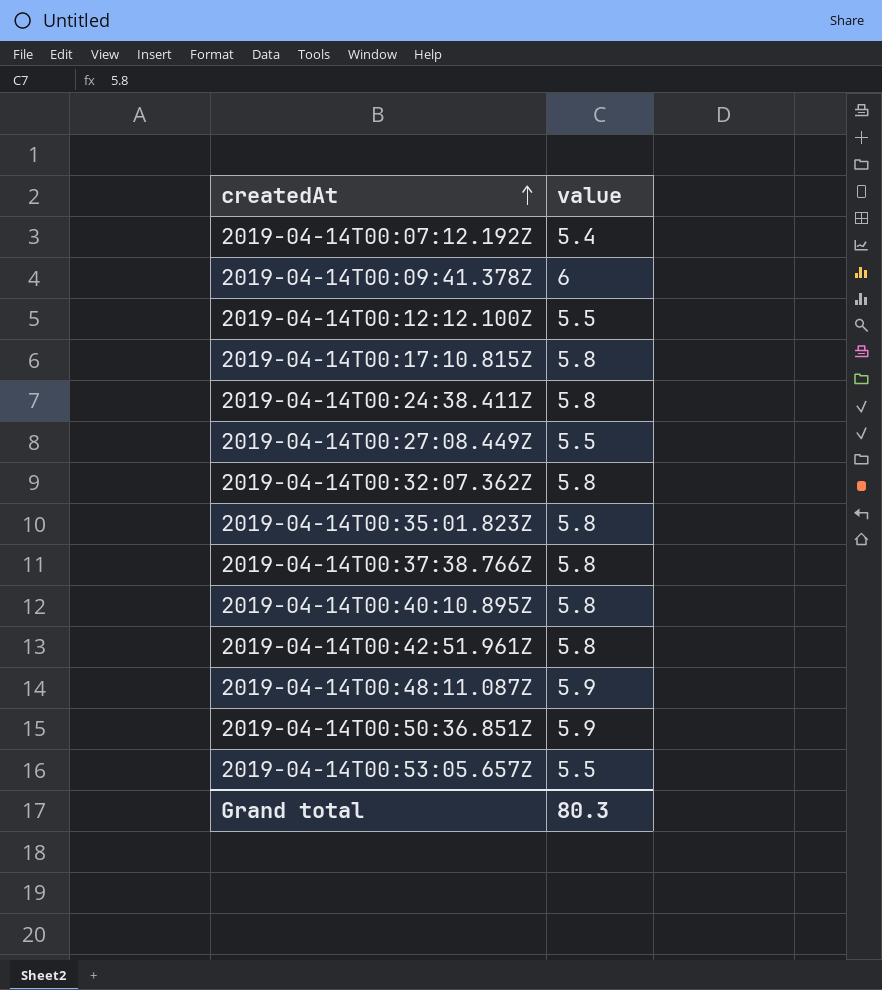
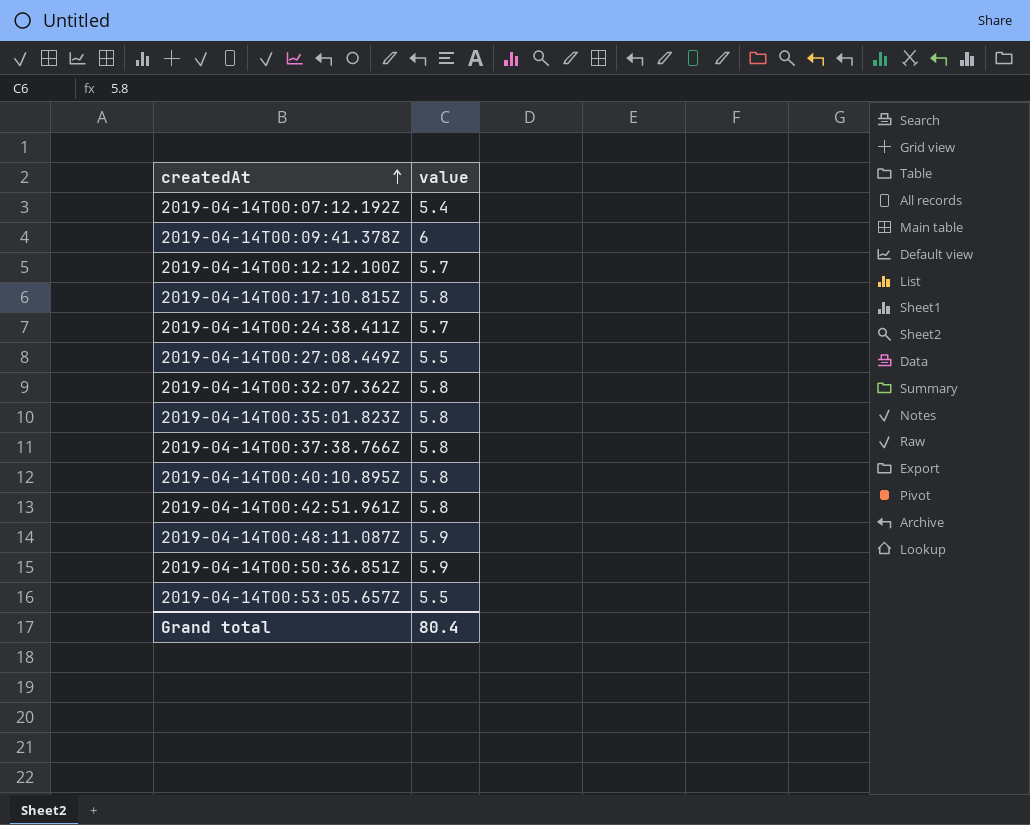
2019-04-14T00:12:12.100Z | value: 5.5 -> 5.7
2019-04-14T00:24:38.411Z | value: 5.8 -> 5.7
Grand total | value: 80.3 -> 80.4

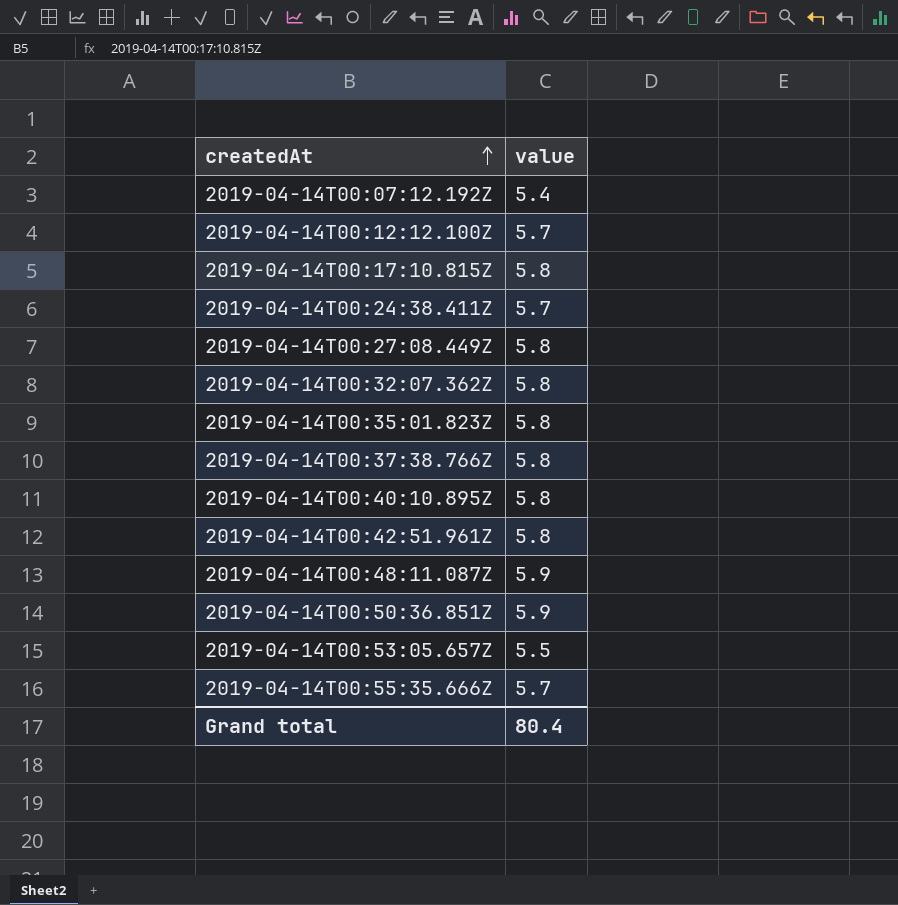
row 2019-04-14T00:09:41.378Z: 6 -> none
2019-04-14T00:27:08.449Z | value: 5.5 -> 5.8
row 2019-04-14T00:55:35.666Z: none -> 5.7

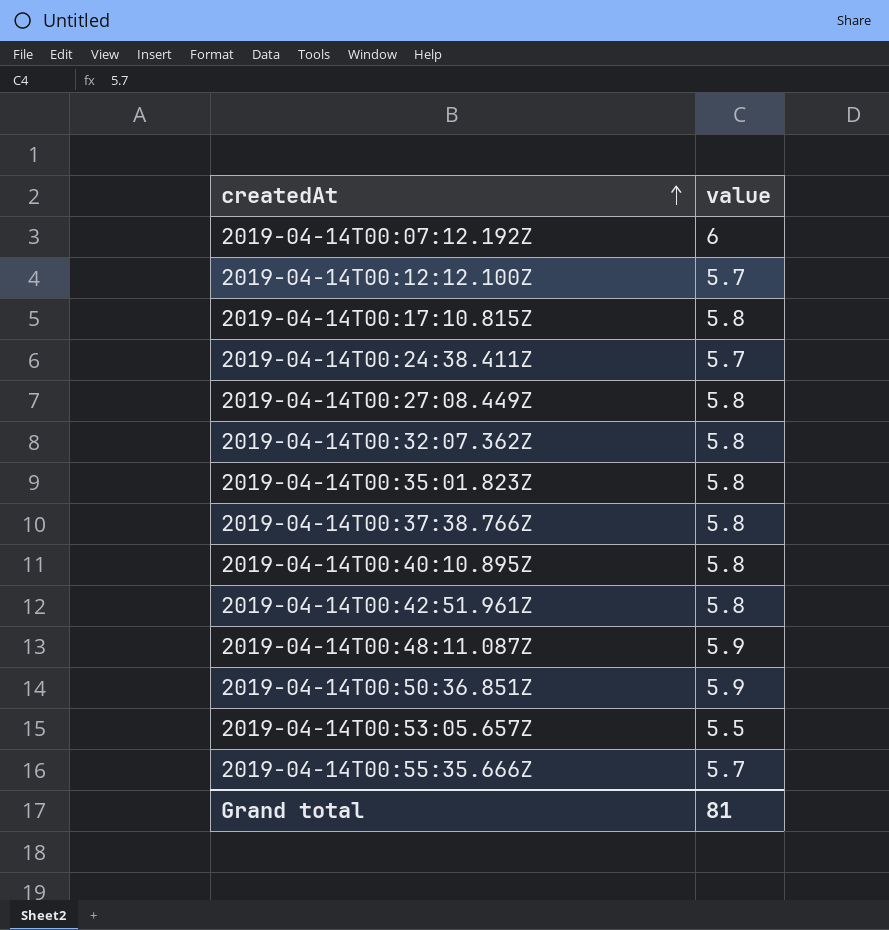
2019-04-14T00:07:12.192Z | value: 5.4 -> 6
Grand total | value: 80.4 -> 81

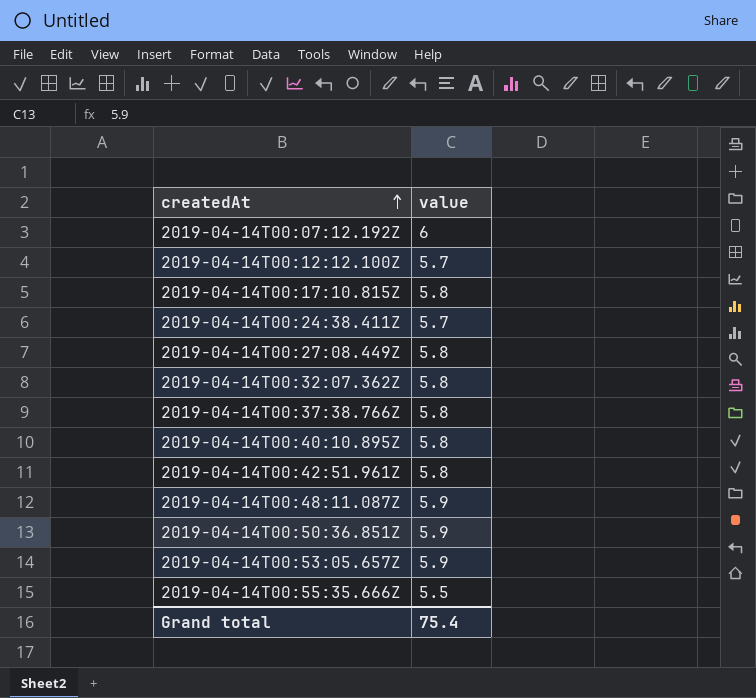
row 2019-04-14T00:35:01.823Z: 5.8 -> none
2019-04-14T00:53:05.657Z | value: 5.5 -> 5.9
2019-04-14T00:55:35.666Z | value: 5.7 -> 5.5
Grand total | value: 81 -> 75.4

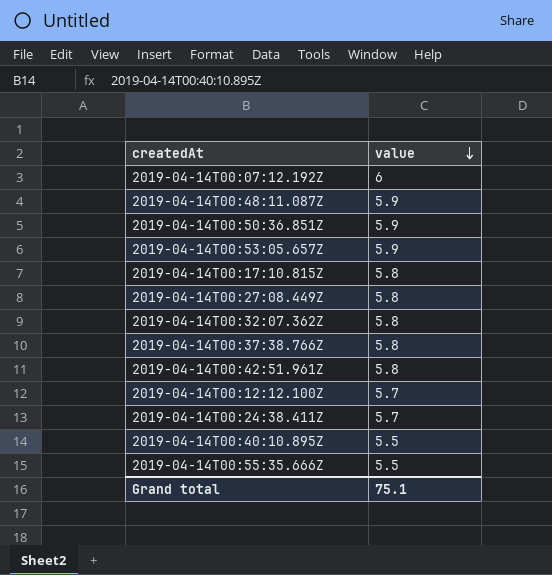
row order: createdAt ascending -> value descending
2019-04-14T00:40:10.895Z | value: 5.8 -> 5.5
Grand total | value: 75.4 -> 75.1

